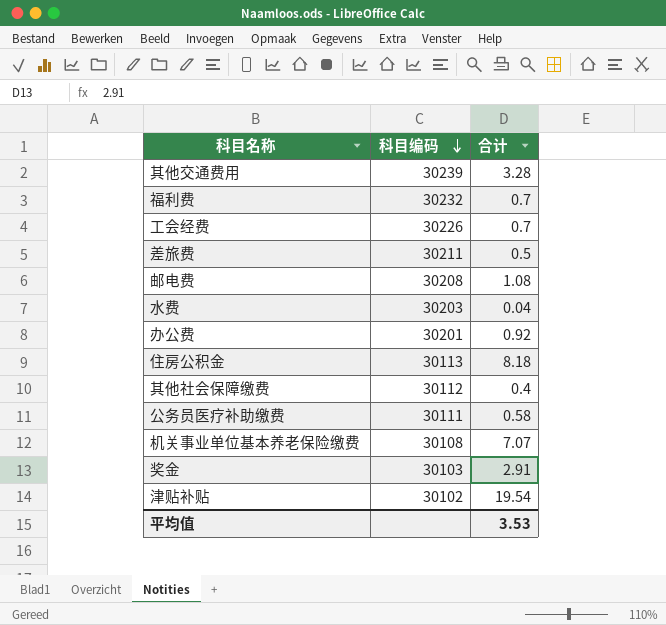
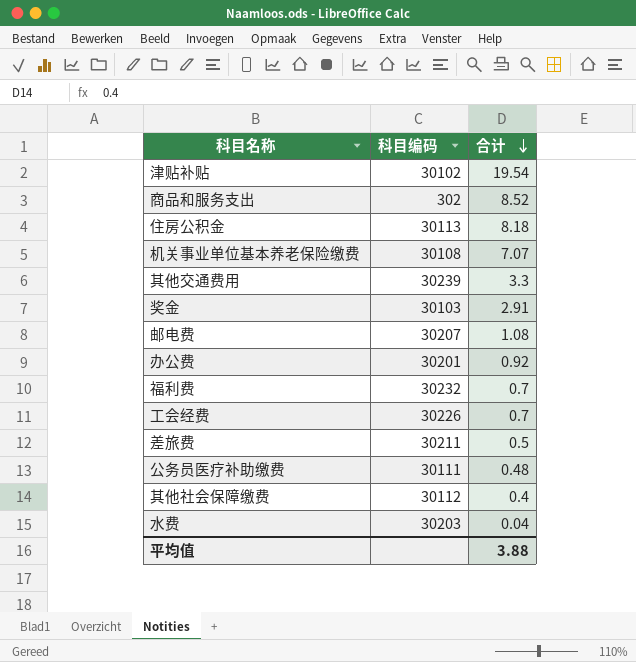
row order: 科目编码 descending -> 合计 descending
row 商品和服务支出: none -> 302 | 8.52
其他交通费用 | 合计: 3.28 -> 3.3
邮电费 | 科目编码: 30208 -> 30207
公务员医疗补助缴费 | 合计: 0.58 -> 0.48
平均值 | 合计: 3.53 -> 3.88

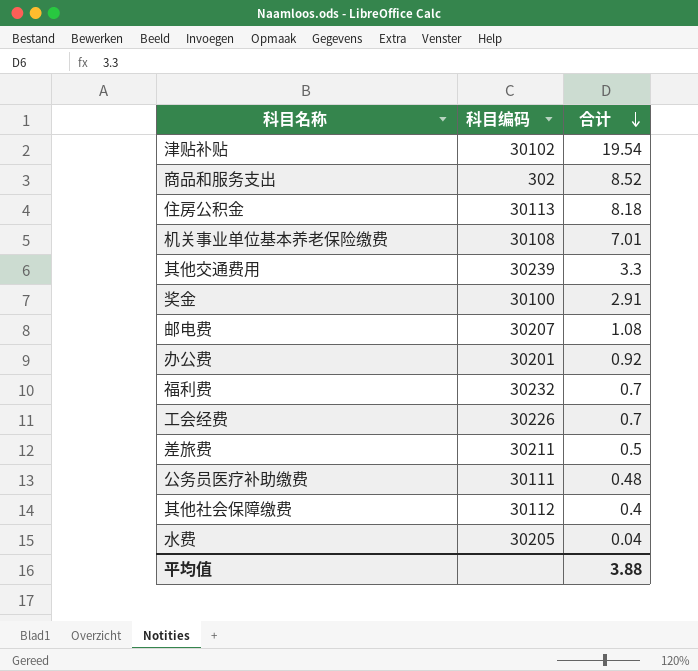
机关事业单位基本养老保险缴费 | 合计: 7.07 -> 7.01
奖金 | 科目编码: 30103 -> 30100
水费 | 科目编码: 30203 -> 30205

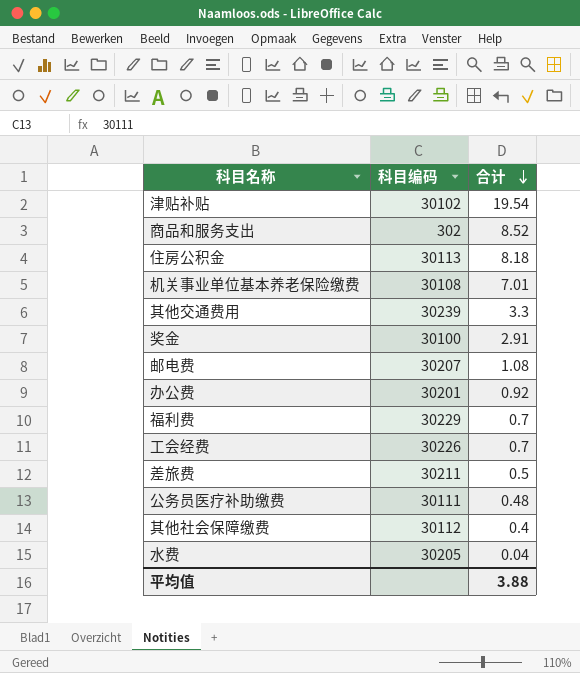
福利费 | 科目编码: 30232 -> 30229

